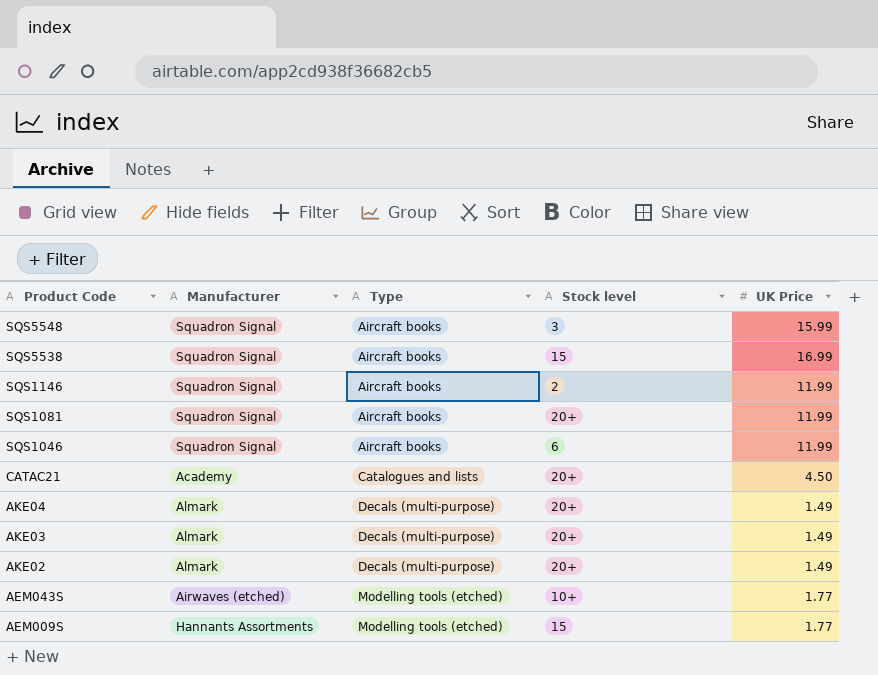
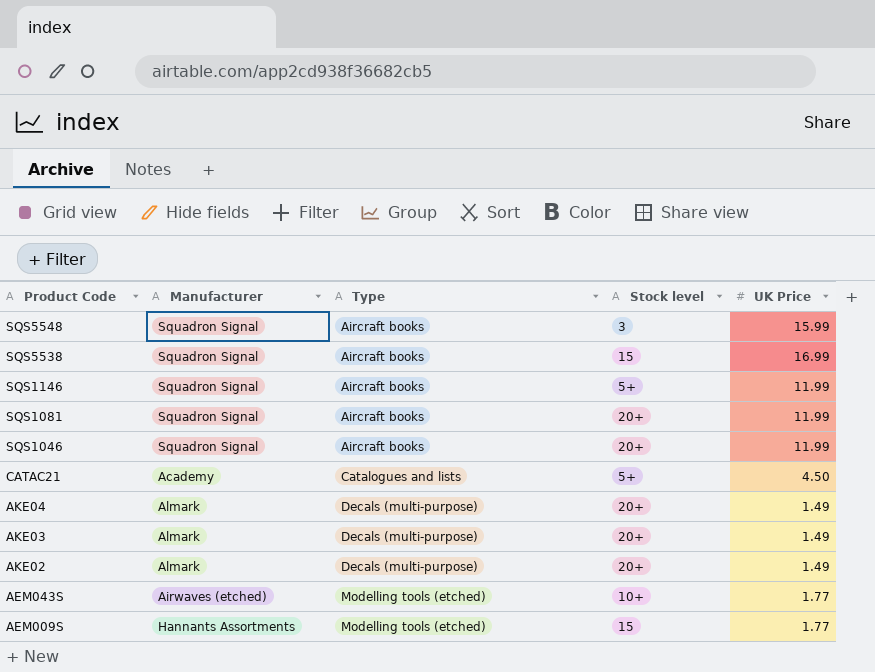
SQS1146 | Stock level: 2 -> 5+
SQS1046 | Stock level: 6 -> 20+
CATAC21 | Stock level: 20+ -> 5+

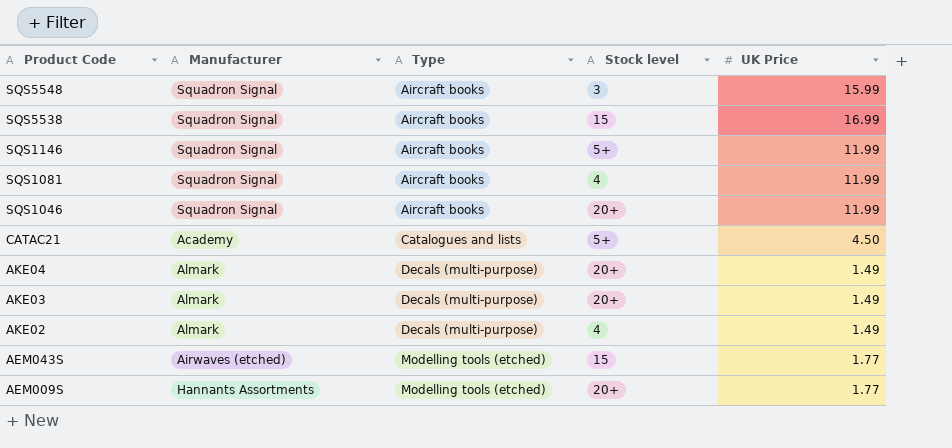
SQS1081 | Stock level: 20+ -> 4
AKE02 | Stock level: 20+ -> 4
AEM043S | Stock level: 10+ -> 15
AEM009S | Stock level: 15 -> 20+

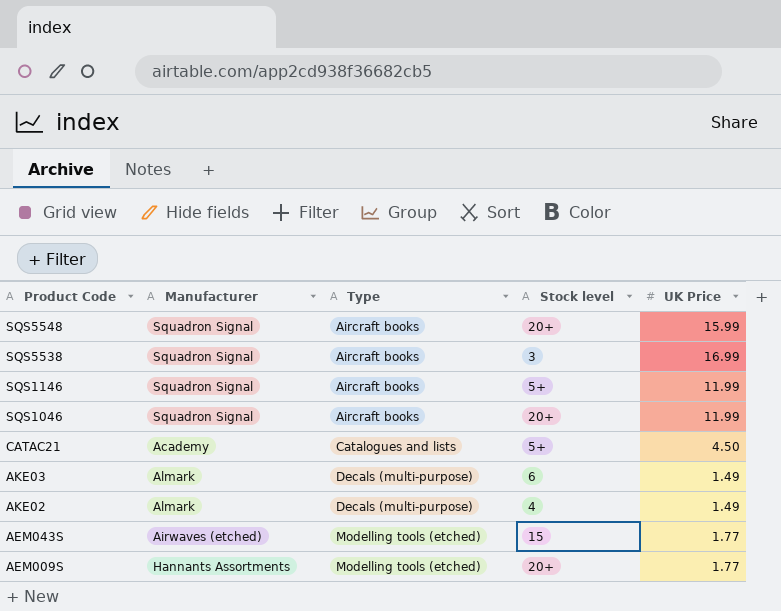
row SQS1081: Squadron Signal | Aircraft books | 4 | 11.99 -> none
row AKE04: Almark | Decals (multi-purpose) | 20+ | 1.49 -> none
SQS5548 | Stock level: 3 -> 20+
SQS5538 | Stock level: 15 -> 3
AKE03 | Stock level: 20+ -> 6

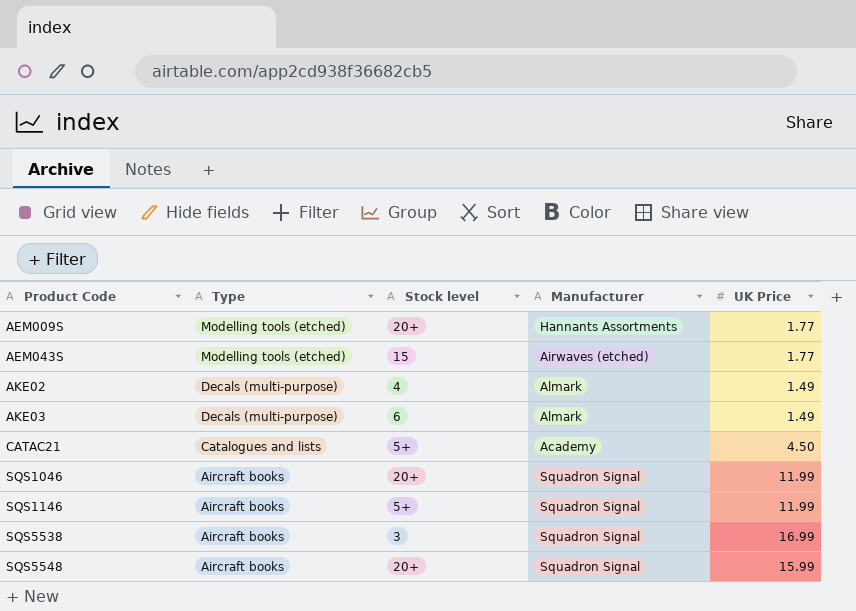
row order: Product Code descending -> Product Code ascending
column Manufacturer | position: 2 -> 4

